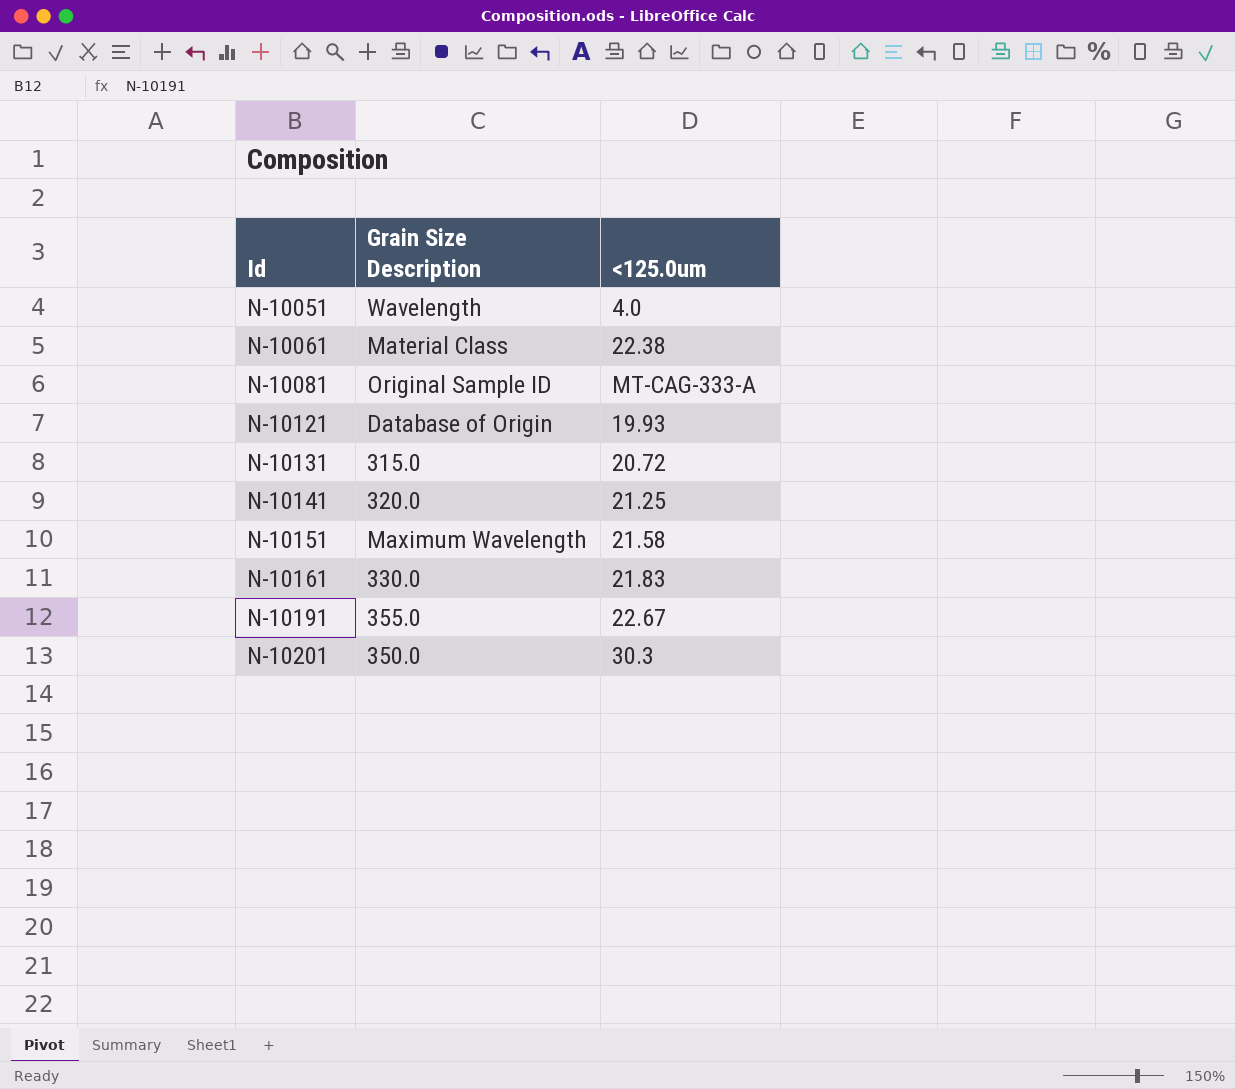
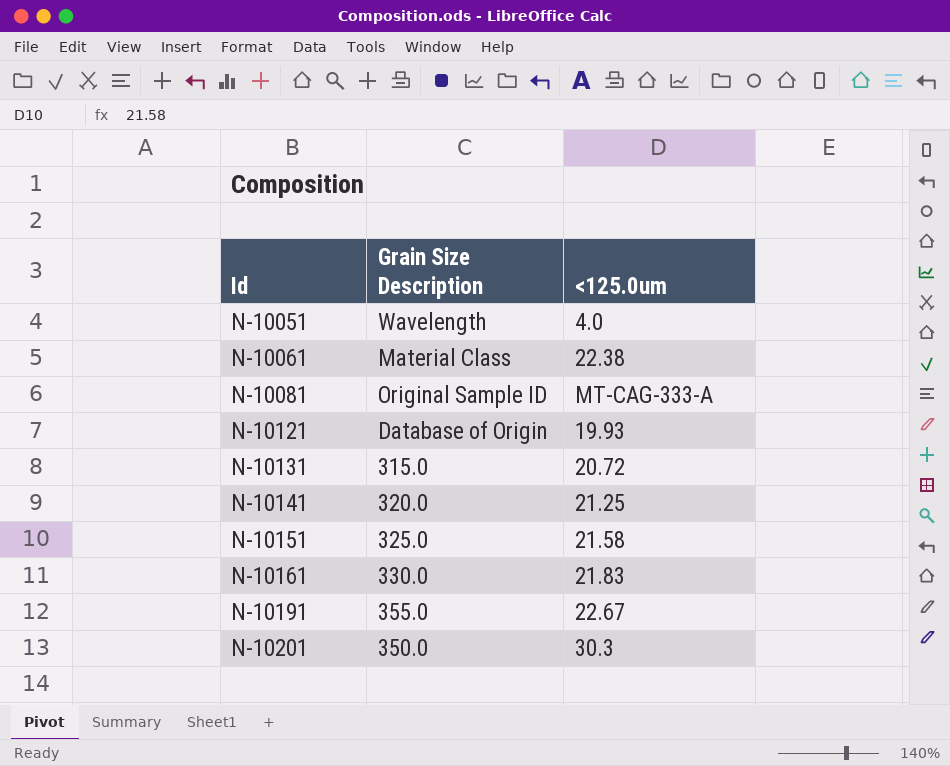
N-10151 | Grain Size Description: Maximum Wavelength -> 325.0

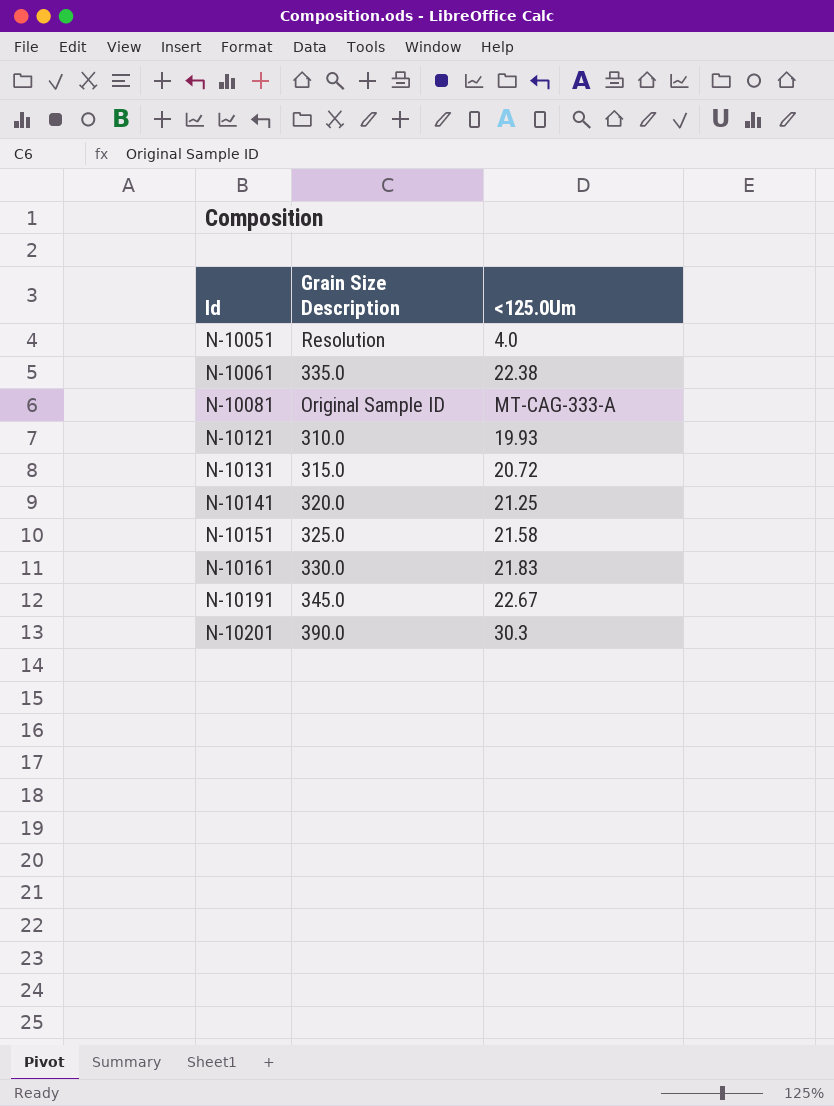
column name: <125.0um -> <125.0Um
N-10051 | Grain Size Description: Wavelength -> Resolution
N-10061 | Grain Size Description: Material Class -> 335.0
N-10121 | Grain Size Description: Database of Origin -> 310.0
N-10191 | Grain Size Description: 355.0 -> 345.0
N-10201 | Grain Size Description: 350.0 -> 390.0

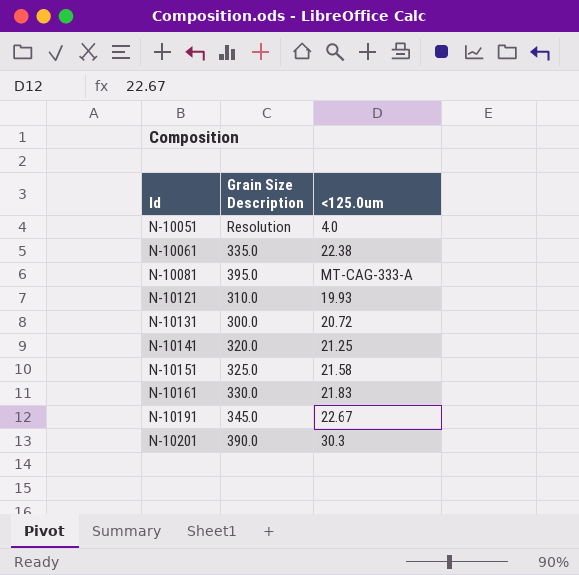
column name: <125.0Um -> <125.0um
N-10081 | Grain Size Description: Original Sample ID -> 395.0
N-10131 | Grain Size Description: 315.0 -> 300.0

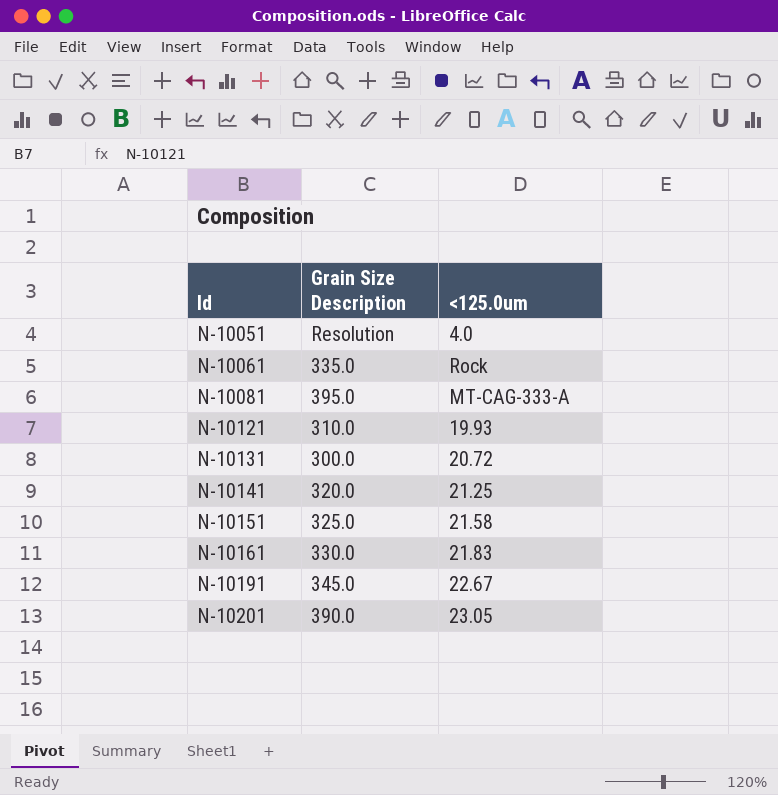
N-10061 | <125.0um: 22.38 -> Rock
N-10201 | <125.0um: 30.3 -> 23.05

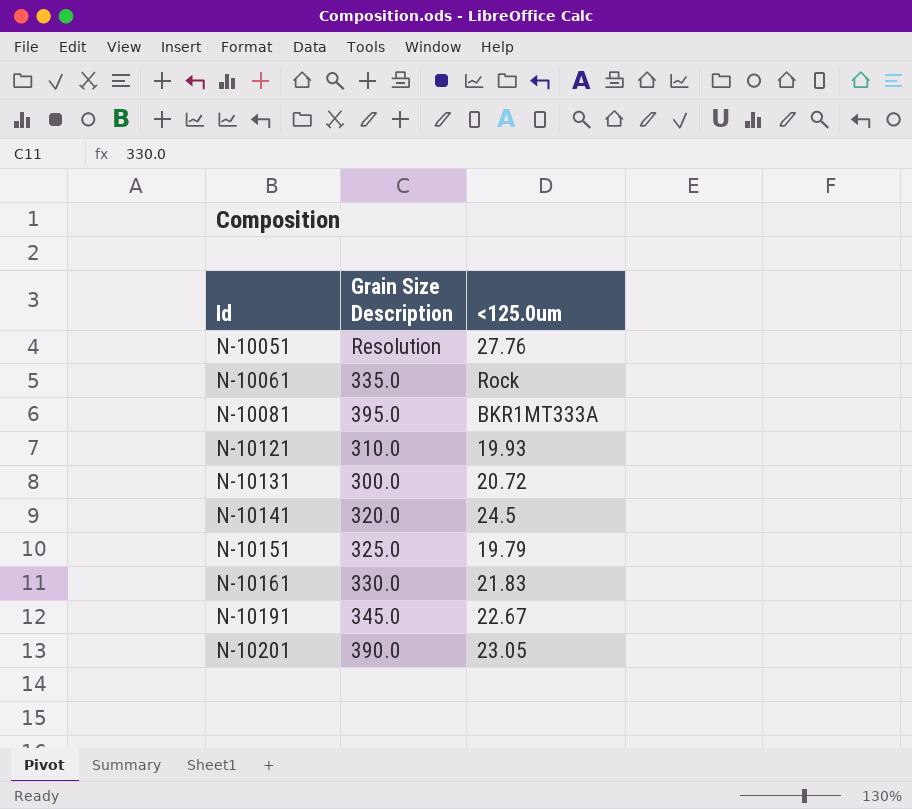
N-10051 | <125.0um: 4.0 -> 27.76
N-10081 | <125.0um: MT-CAG-333-A -> BKR1MT333A
N-10141 | <125.0um: 21.25 -> 24.5
N-10151 | <125.0um: 21.58 -> 19.79

